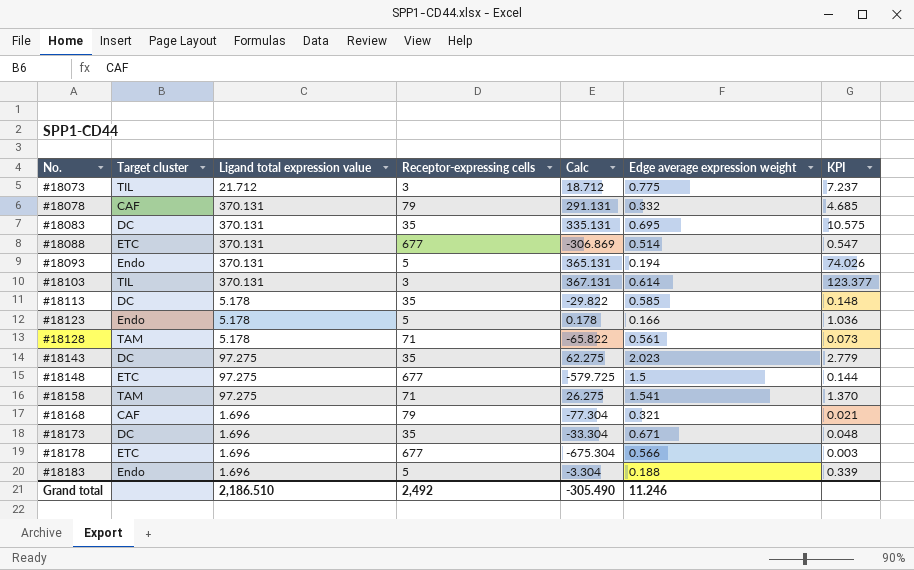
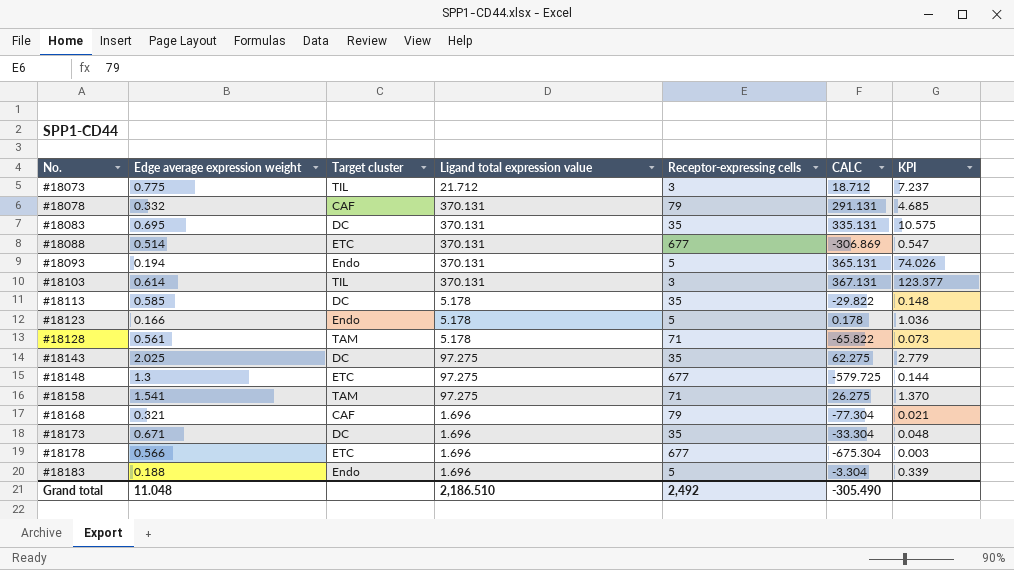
column Edge average expression weight | position: 6 -> 2
column name: Calc -> CALC
#18143 | Edge average expression weight: 2.023 -> 2.025
#18148 | Edge average expression weight: 1.5 -> 1.3
Grand total | Edge average expression weight: 11.246 -> 11.048

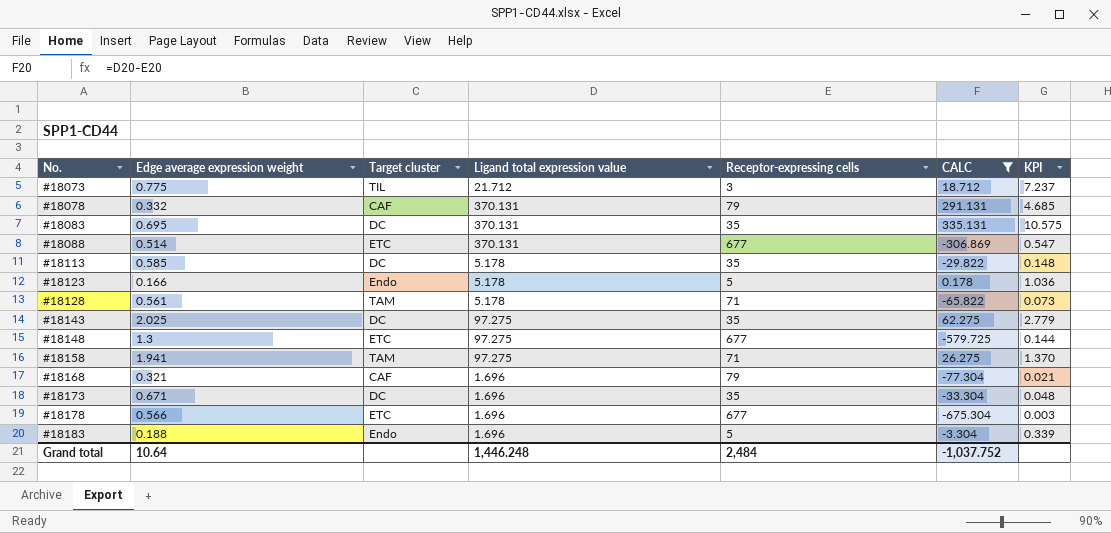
filter: none -> CALC <= 335.131
#18158 | Edge average expression weight: 1.541 -> 1.941
Grand total | Edge average expression weight: 11.048 -> 10.64
Grand total | Ligand total expression value: 2,186.510 -> 1,446.248
Grand total | Receptor-expressing cells: 2,492 -> 2,484
Grand total | CALC: -305.490 -> -1,037.752

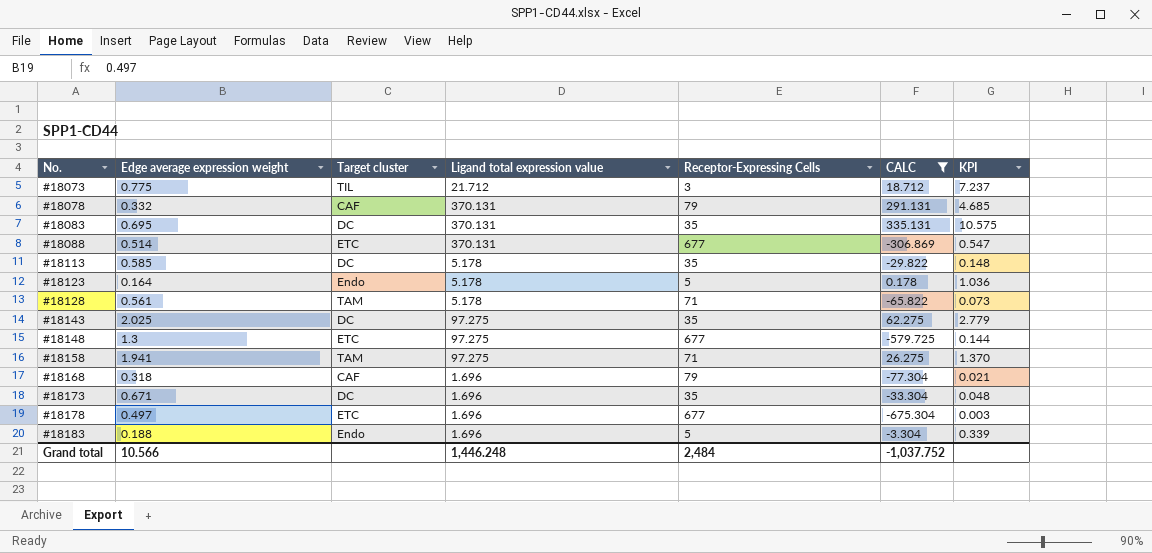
column name: Receptor-expressing cells -> Receptor-Expressing Cells
#18123 | Edge average expression weight: 0.166 -> 0.164
#18168 | Edge average expression weight: 0.321 -> 0.318
#18178 | Edge average expression weight: 0.566 -> 0.497
Grand total | Edge average expression weight: 10.64 -> 10.566

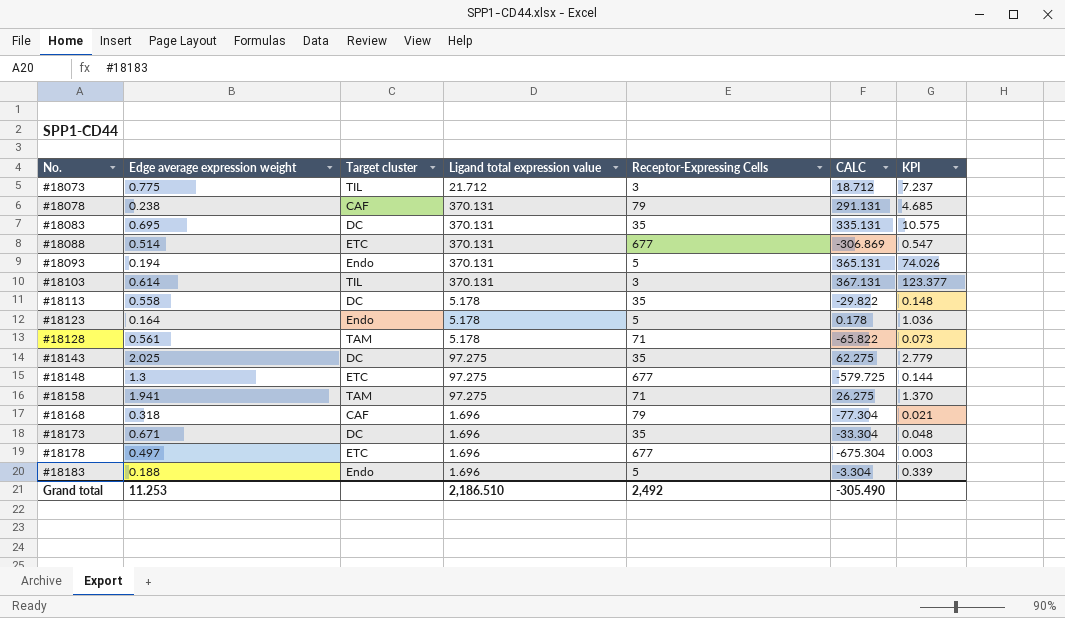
filter: CALC <= 335.131 -> none
#18078 | Edge average expression weight: 0.332 -> 0.238
#18113 | Edge average expression weight: 0.585 -> 0.558
Grand total | Edge average expression weight: 10.566 -> 11.253
Grand total | Ligand total expression value: 1,446.248 -> 2,186.510
Grand total | Receptor-Expressing Cells: 2,484 -> 2,492
Grand total | CALC: -1,037.752 -> -305.490

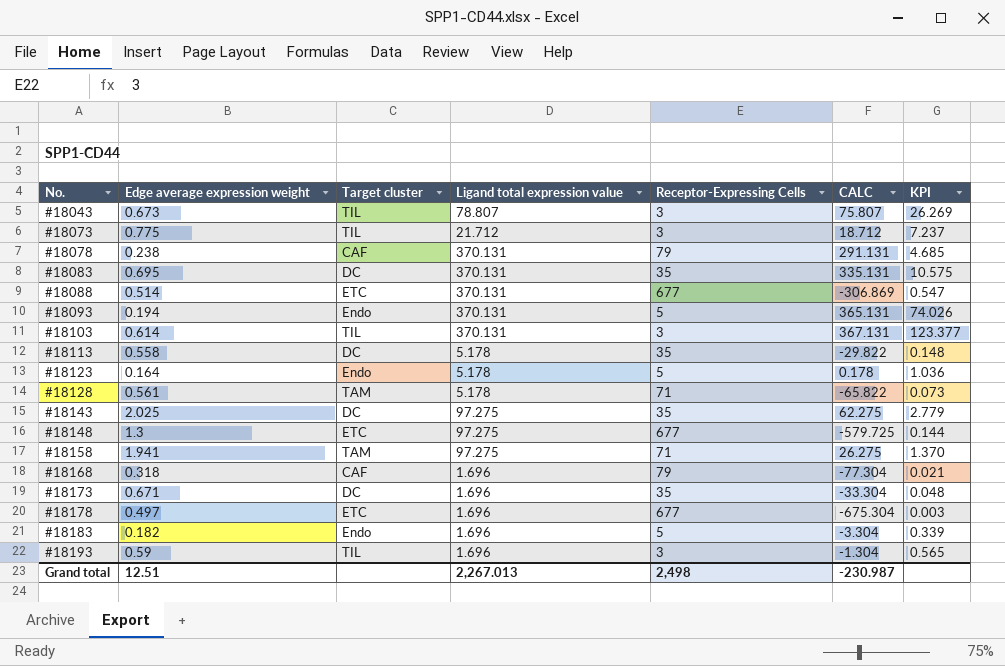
row #18043: none -> 0.673 | TIL | 78.807 | 3 | 75.807 | 26.269
#18183 | Edge average expression weight: 0.188 -> 0.182
row #18193: none -> 0.59 | TIL | 1.696 | 3 | -1.304 | 0.565
Grand total | Edge average expression weight: 11.253 -> 12.51
Grand total | Ligand total expression value: 2,186.510 -> 2,267.013
Grand total | Receptor-Expressing Cells: 2,492 -> 2,498
Grand total | CALC: -305.490 -> -230.987

